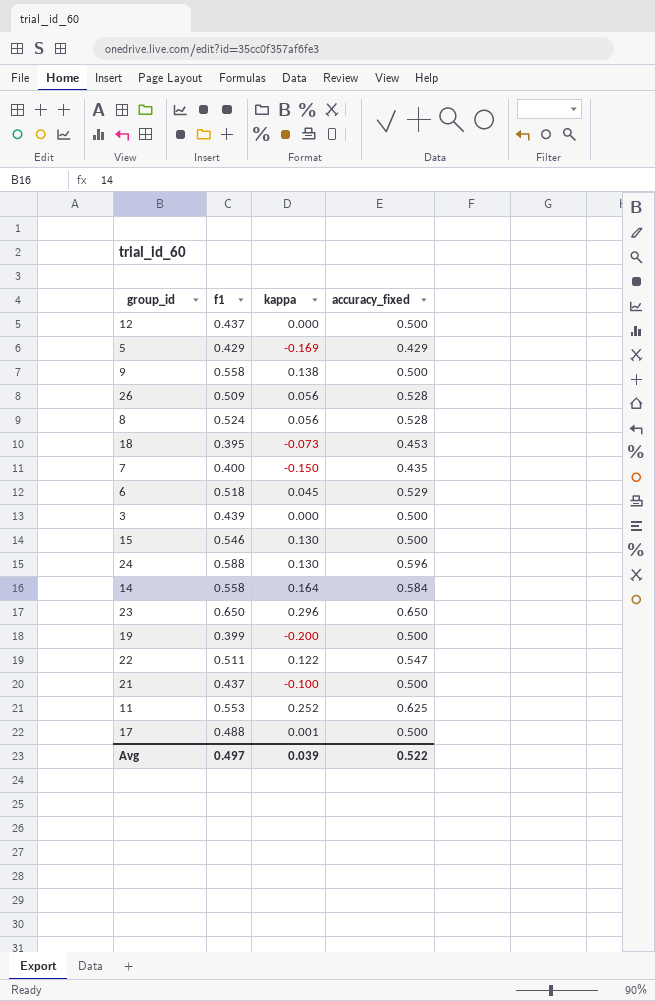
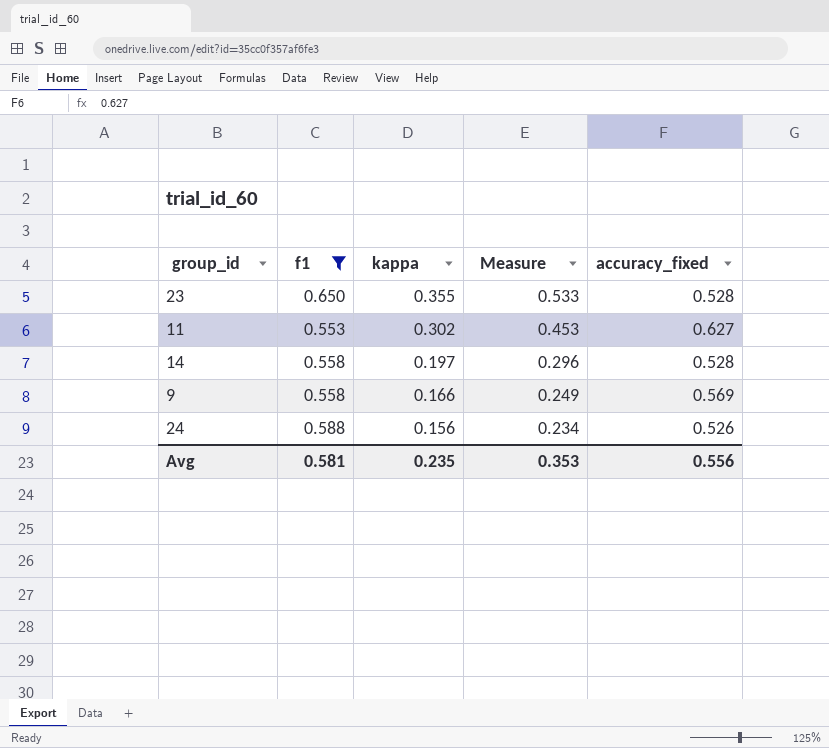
filter: none -> f1 >= 0.553
row order: none -> kappa descending
column Measure | formula: none -> [kappa] * 1.5
23 | kappa: 0.296 -> 0.355
23 | accuracy_fixed: 0.650 -> 0.528
11 | kappa: 0.252 -> 0.302
11 | accuracy_fixed: 0.625 -> 0.627
14 | kappa: 0.164 -> 0.197
14 | accuracy_fixed: 0.584 -> 0.528
9 | kappa: 0.138 -> 0.166
9 | accuracy_fixed: 0.500 -> 0.569
24 | kappa: 0.130 -> 0.156
24 | accuracy_fixed: 0.596 -> 0.526
Avg | f1: 0.497 -> 0.581
Avg | kappa: 0.039 -> 0.235
Avg | accuracy_fixed: 0.522 -> 0.556

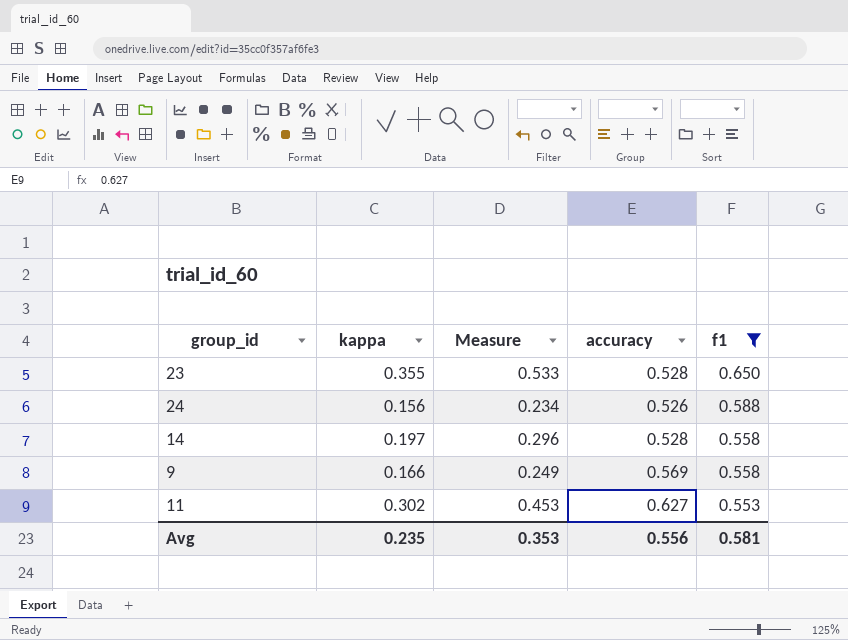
row order: kappa descending -> f1 descending
column name: accuracy_fixed -> accuracy
column f1 | position: 2 -> 5

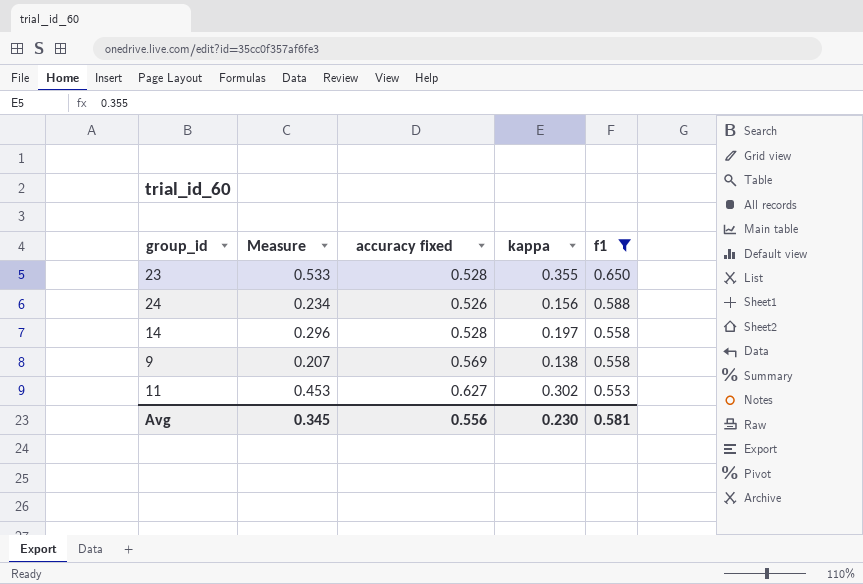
column name: accuracy -> accuracy fixed
column kappa | position: 2 -> 4
9 | Measure: 0.249 -> 0.207
9 | kappa: 0.166 -> 0.138
Avg | Measure: 0.353 -> 0.345
Avg | kappa: 0.235 -> 0.230

